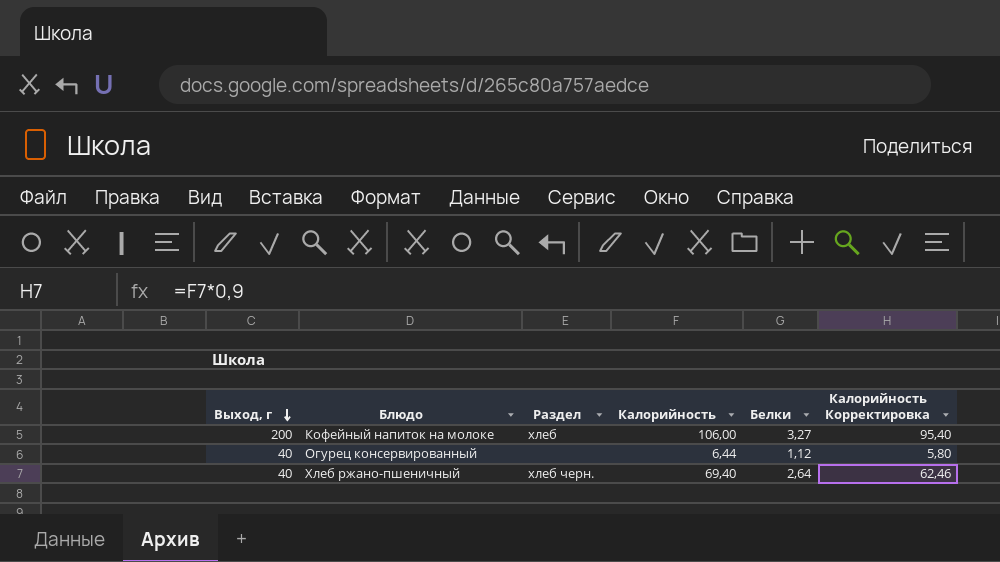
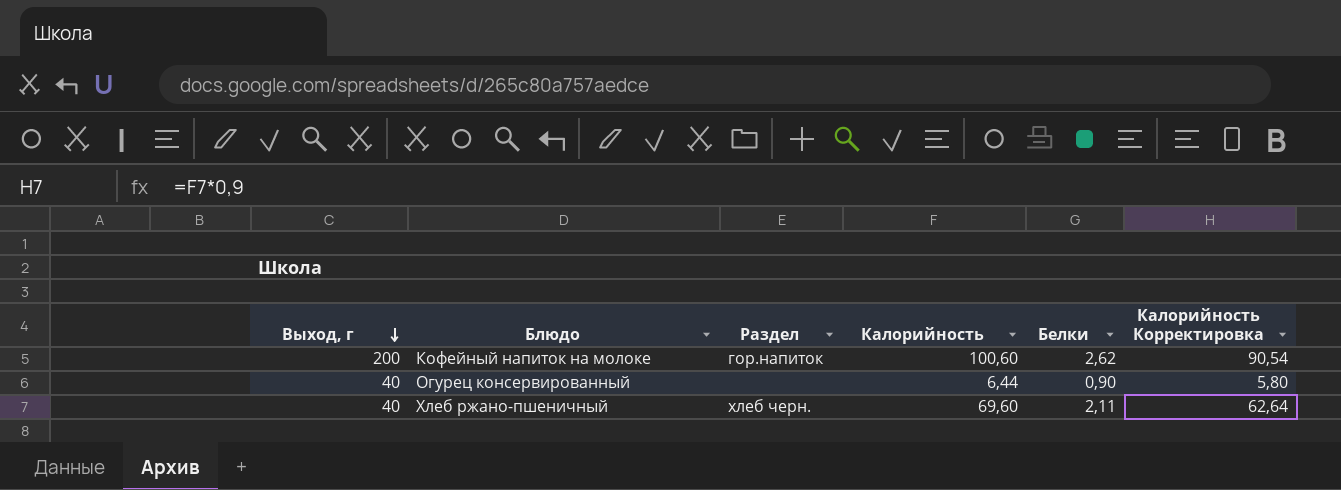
Кофейный напиток на молоке | Раздел: хлеб -> гор.напиток
Кофейный напиток на молоке | Калорийность: 106,00 -> 100,60
Кофейный напиток на молоке | Белки: 3,27 -> 2,62
Кофейный напиток на молоке | Калорийность Корректировка: 95,40 -> 90,54
Огурец консервированный | Белки: 1,12 -> 0,90
Хлеб ржано-пшеничный | Калорийность: 69,40 -> 69,60
Хлеб ржано-пшеничный | Белки: 2,64 -> 2,11
Хлеб ржано-пшеничный | Калорийность Корректировка: 62,46 -> 62,64

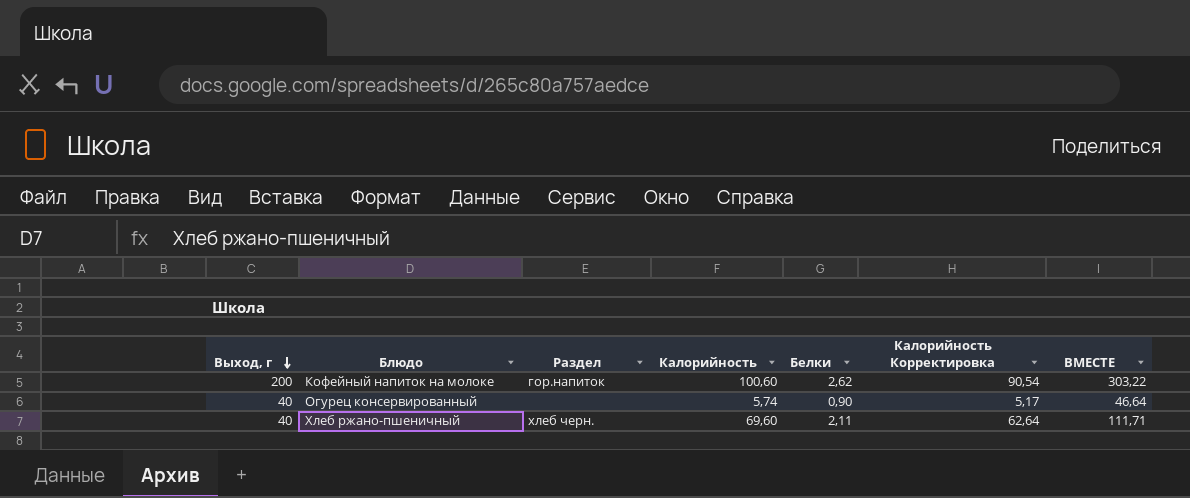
column ВМЕСТЕ | formula: none -> [Выход, г] + [Калорийность] + [Белки]
Огурец консервированный | Калорийность: 6,44 -> 5,74
Огурец консервированный | Калорийность Корректировка: 5,80 -> 5,17

